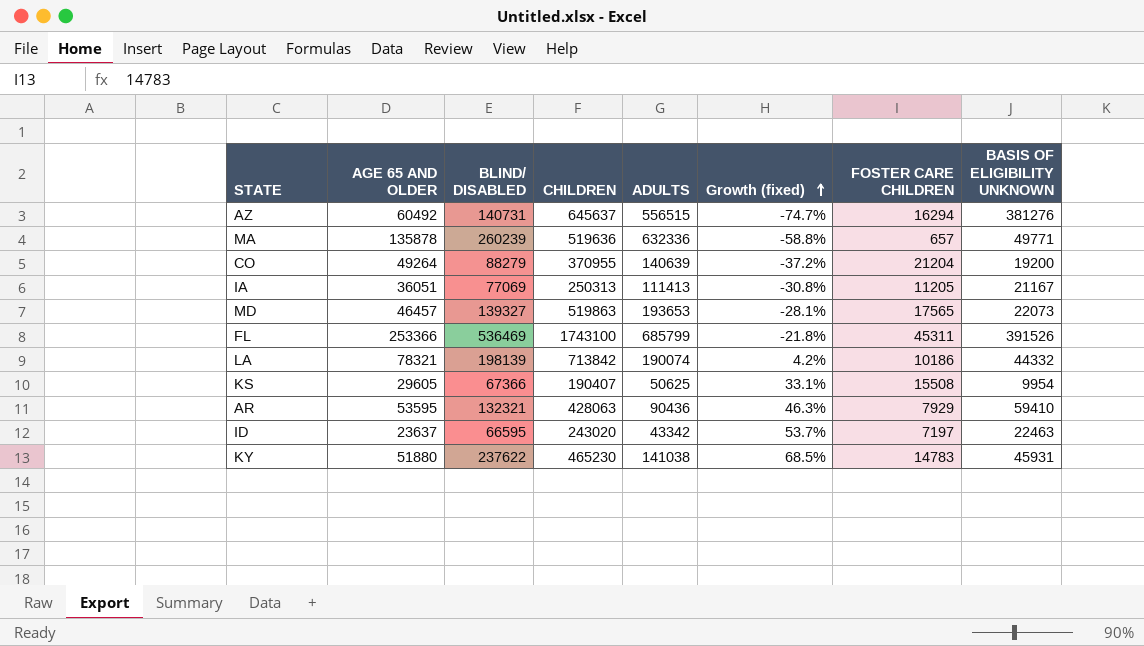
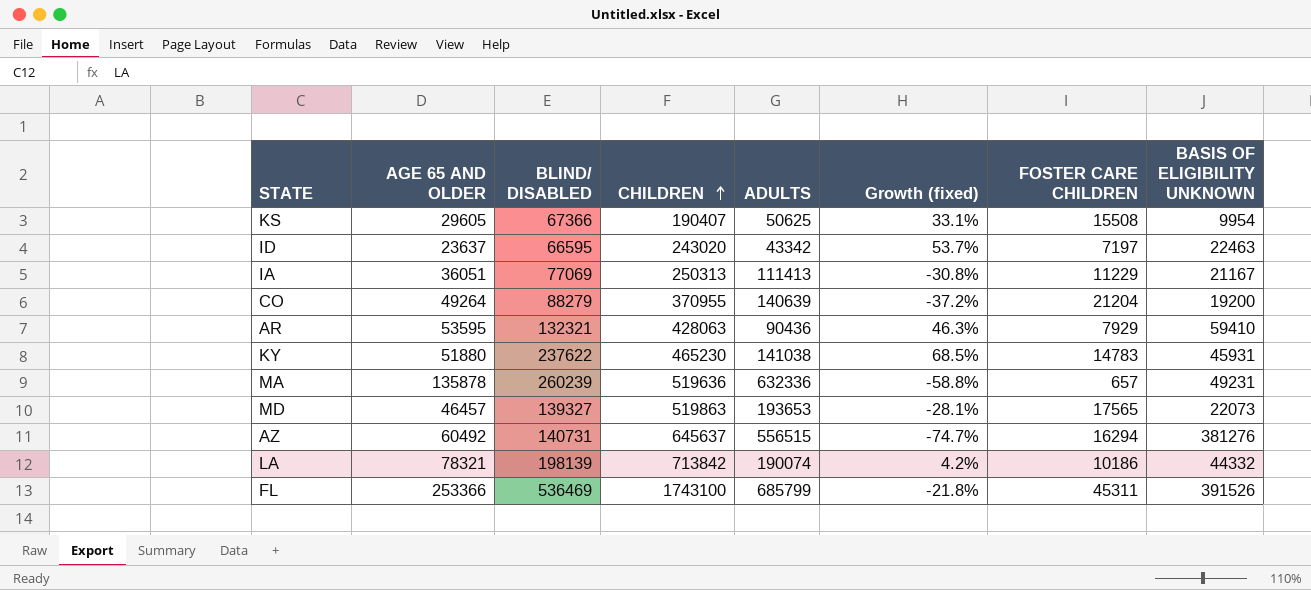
row order: Growth (fixed) ascending -> CHILDREN ascending
IA | FOSTER CARE CHILDREN: 11205 -> 11229
MA | BASIS OF ELIGIBILITY UNKNOWN: 49771 -> 49231

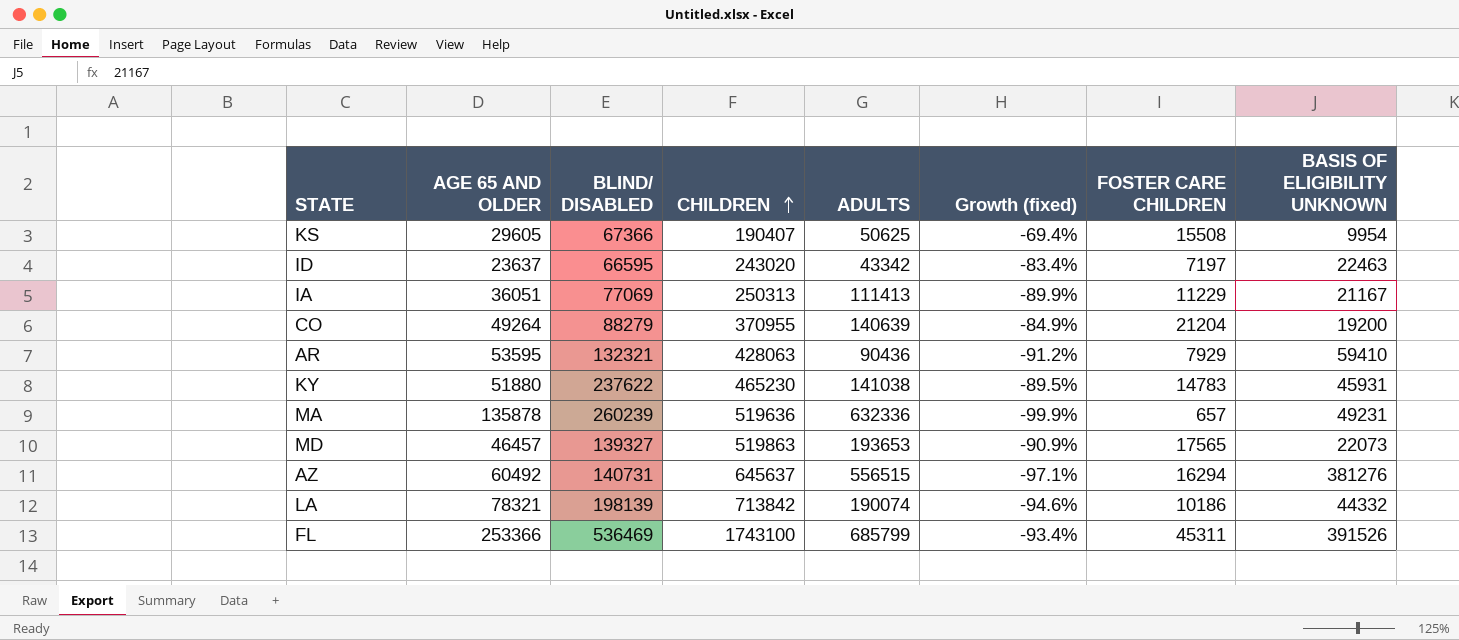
column Growth (fixed) | formula: ([BLIND/ DISABLED] - [ADULTS]) / [ADULTS] -> ([FOSTER CARE CHILDREN] - [ADULTS]) / [ADULTS]

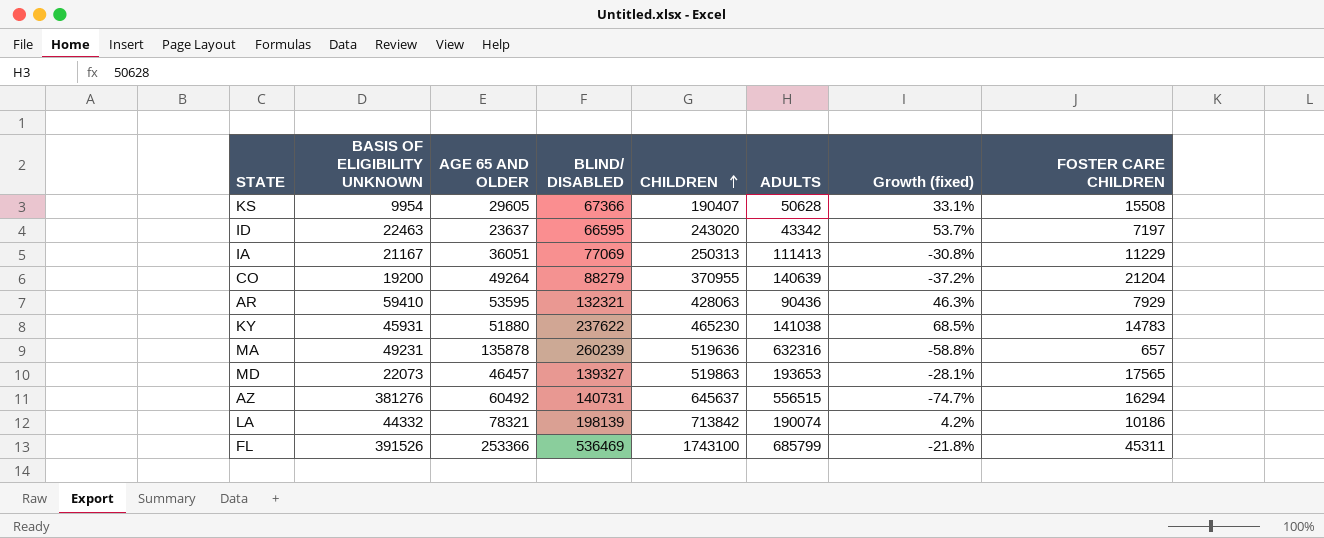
column BASIS OF ELIGIBILITY UNKNOWN | position: 8 -> 2
column Growth (fixed) | formula: ([FOSTER CARE CHILDREN] - [ADULTS]) / [ADULTS] -> ([BLIND/ DISABLED] - [ADULTS]) / [ADULTS]
KS | ADULTS: 50625 -> 50628
MA | ADULTS: 632336 -> 632316

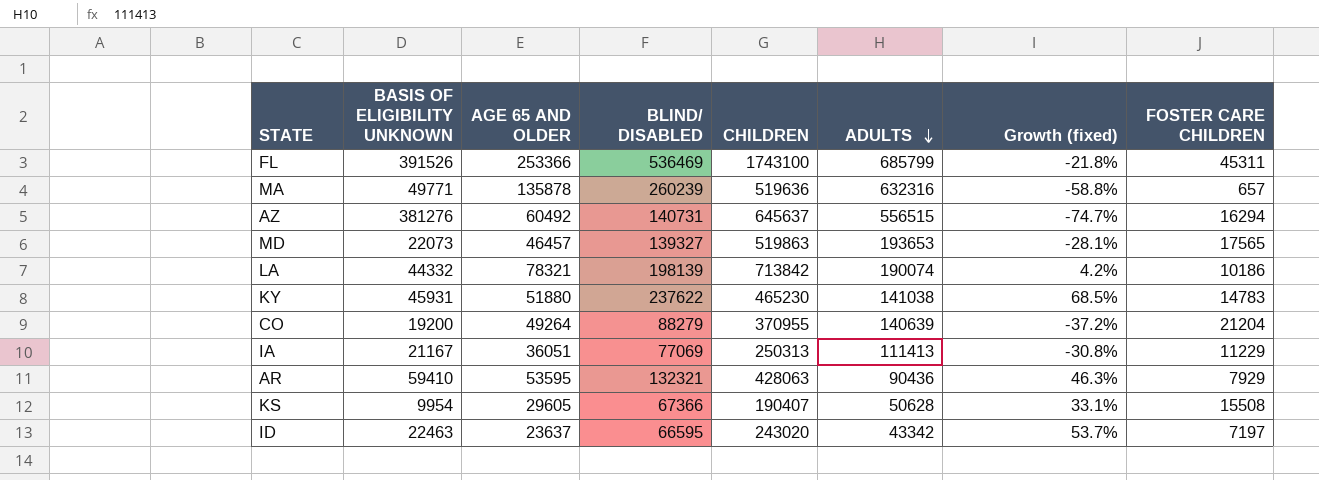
row order: CHILDREN ascending -> ADULTS descending
MA | BASIS OF ELIGIBILITY UNKNOWN: 49231 -> 49771

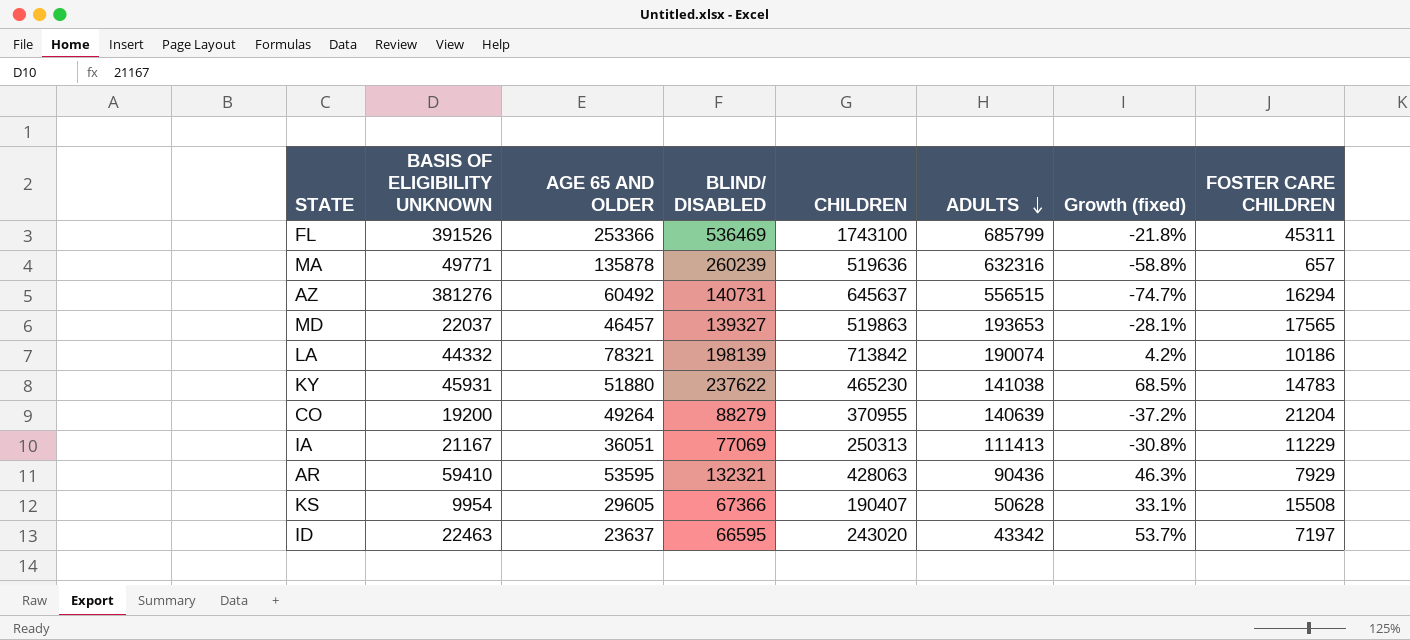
MD | BASIS OF ELIGIBILITY UNKNOWN: 22073 -> 22037

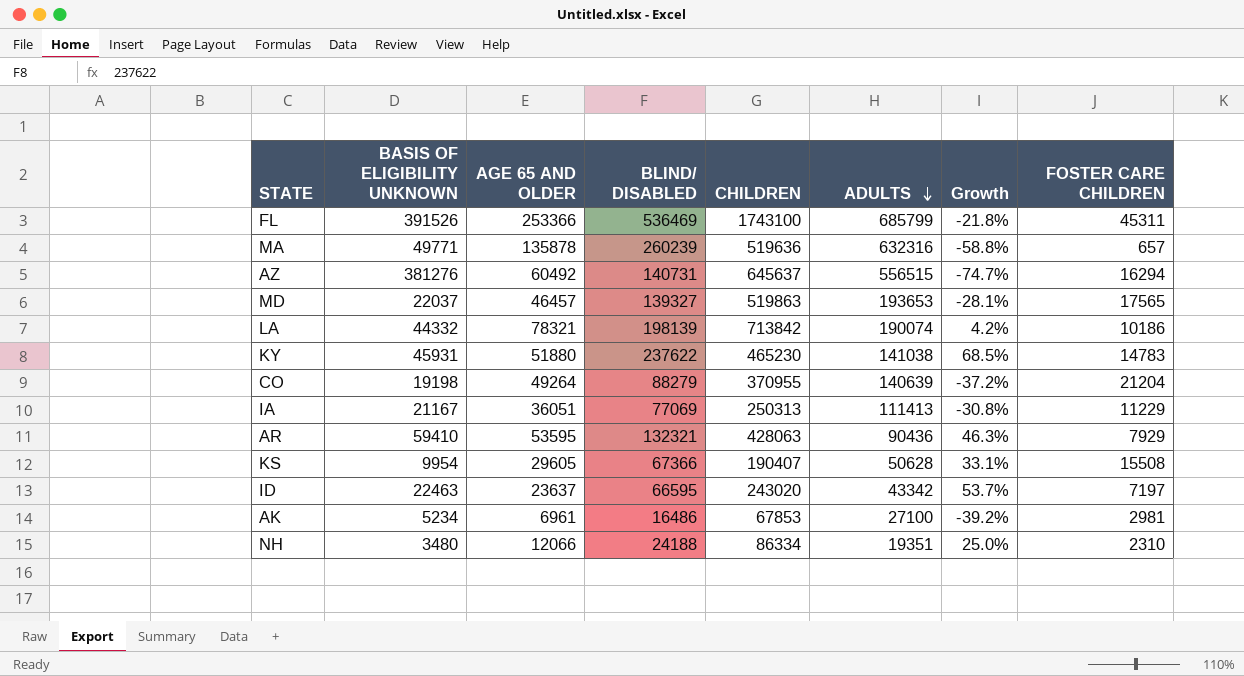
column name: Growth (fixed) -> Growth
CO | BASIS OF ELIGIBILITY UNKNOWN: 19200 -> 19198
row AK: none -> 5234 | 6961 | 16486 | 67853 | 27100 | -39.2% | 2981
row NH: none -> 3480 | 12066 | 24188 | 86334 | 19351 | 25.0% | 2310

